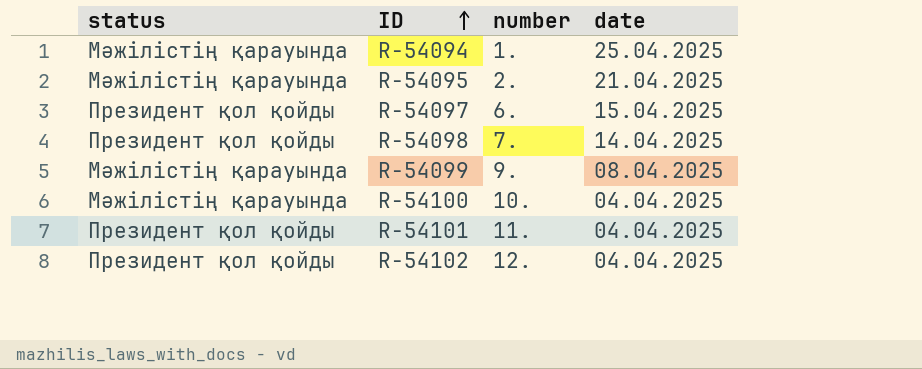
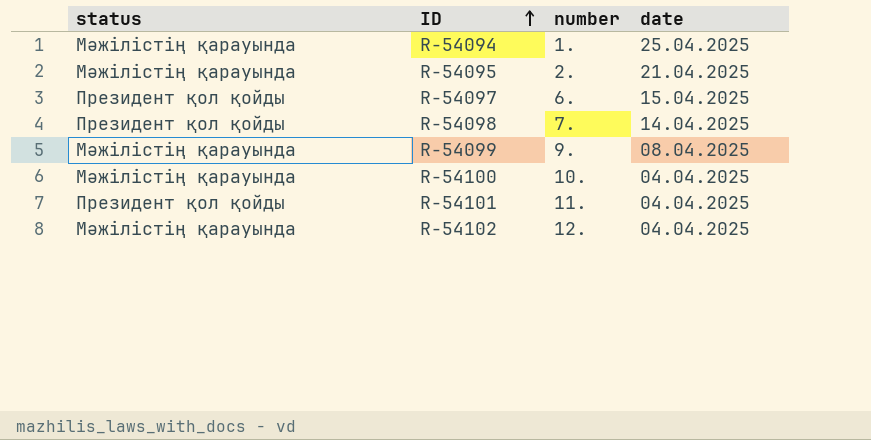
R-54102 | status: Президент қол қойды -> Мәжілістің қарауында

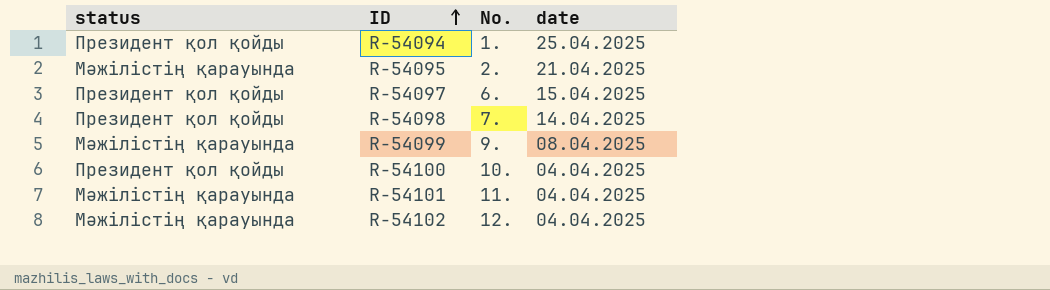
column name: number -> No.
R-54094 | status: Мәжілістің қарауында -> Президент қол қойды
R-54100 | status: Мәжілістің қарауында -> Президент қол қойды
R-54101 | status: Президент қол қойды -> Мәжілістің қарауында

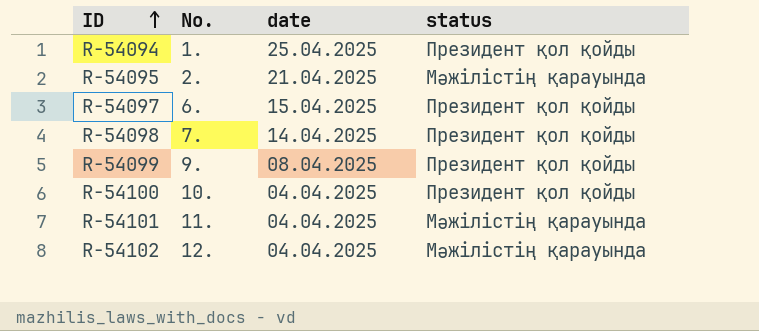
column status | position: 1 -> 4
R-54099 | status: Мәжілістің қарауында -> Президент қол қойды

